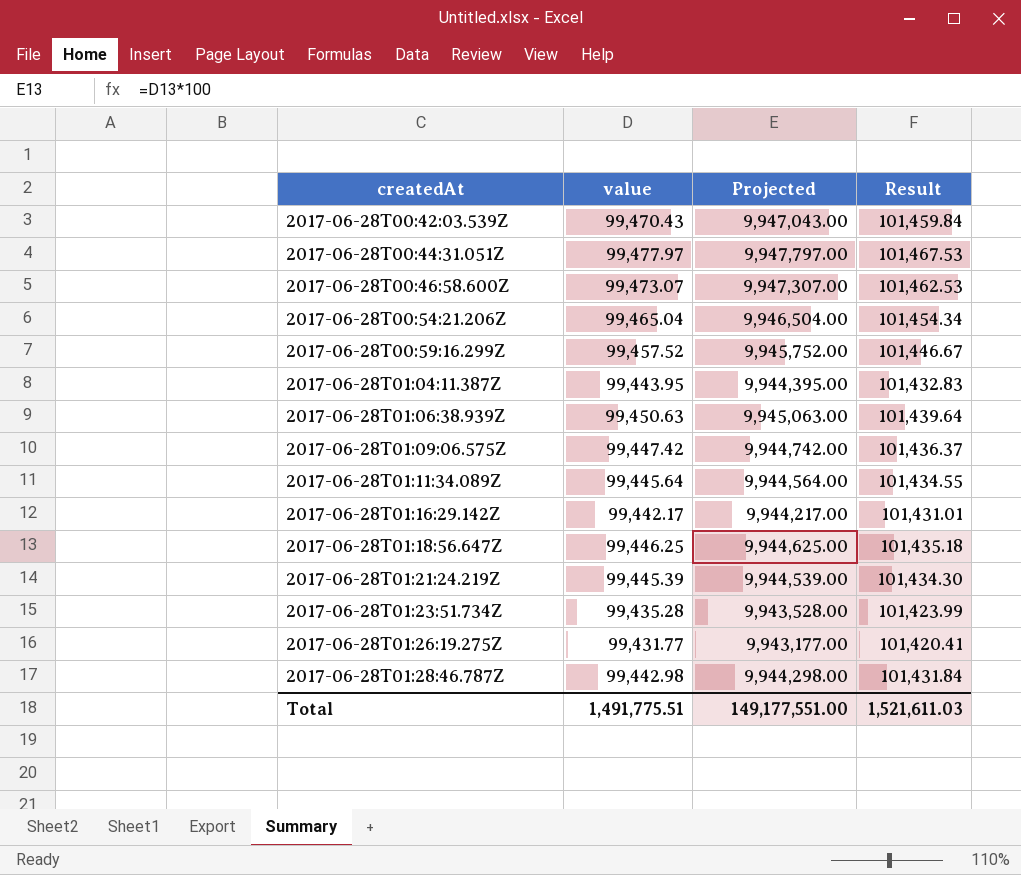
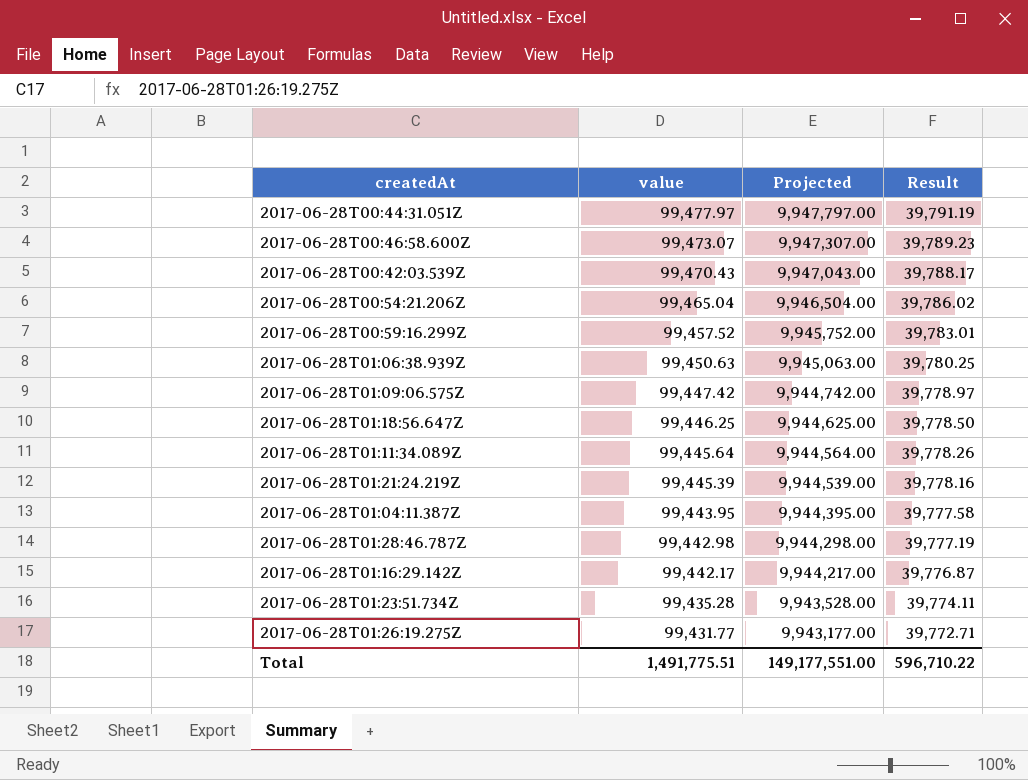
row order: createdAt ascending -> value descending
column Result | formula: [value] * 1.02 -> [value] * 0.4
Total | Result: 1,521,611.03 -> 596,710.22

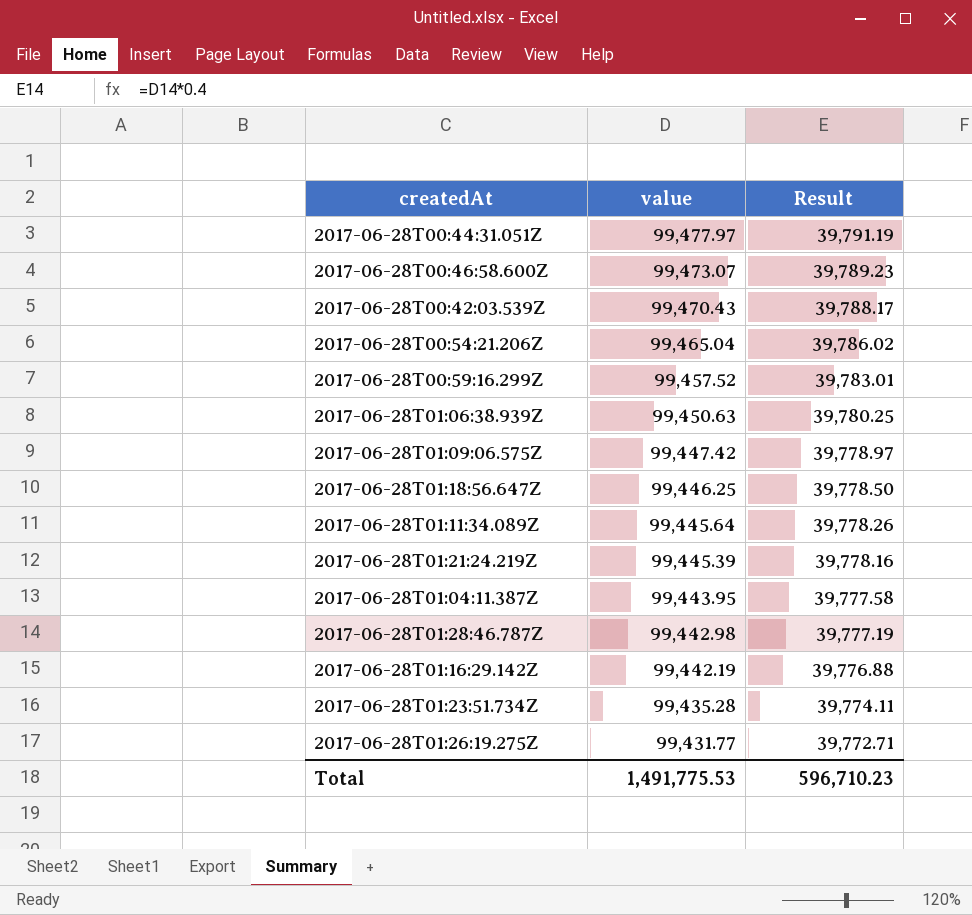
column Projected | formula: [value] * 100 -> none
2017-06-28T01:16:29.142Z | value: 99,442.17 -> 99,442.19
2017-06-28T01:16:29.142Z | Result: 39,776.87 -> 39,776.88
Total | value: 1,491,775.51 -> 1,491,775.53
Total | Result: 596,710.22 -> 596,710.23

